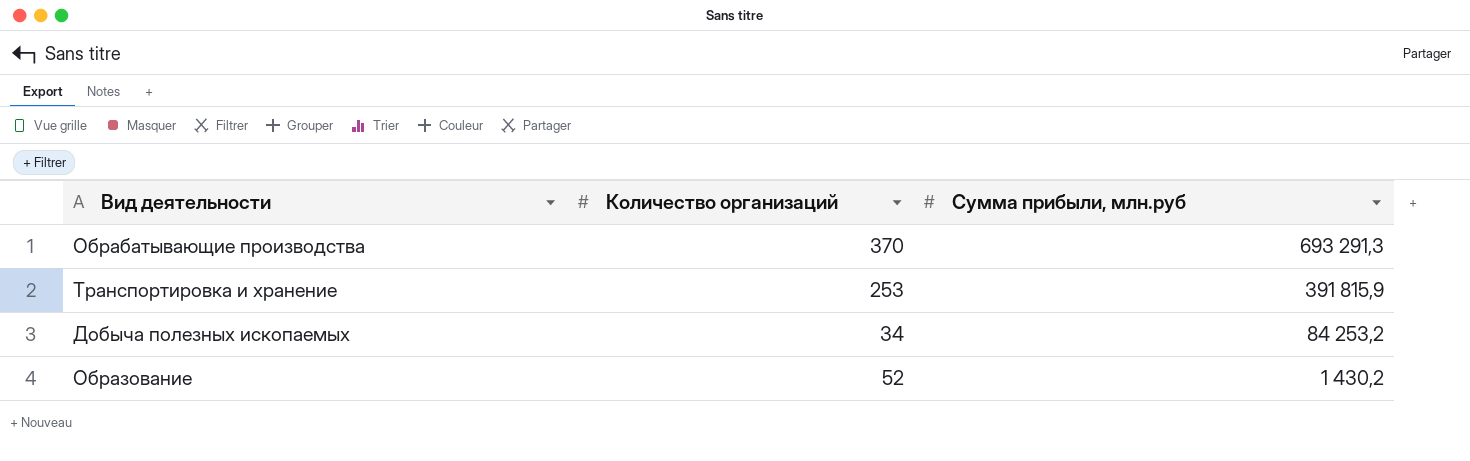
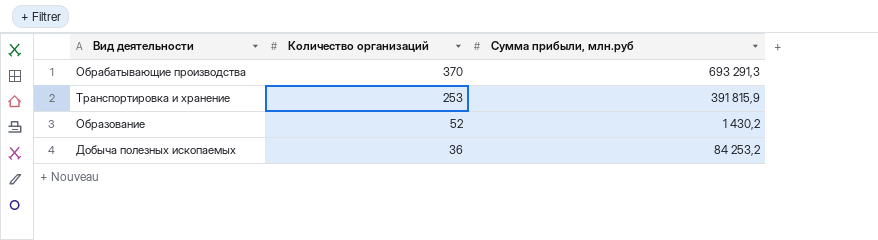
row order: Сумма прибыли, млн.руб descending -> Количество организаций descending
Добыча полезных ископаемых | Количество организаций: 34 -> 36

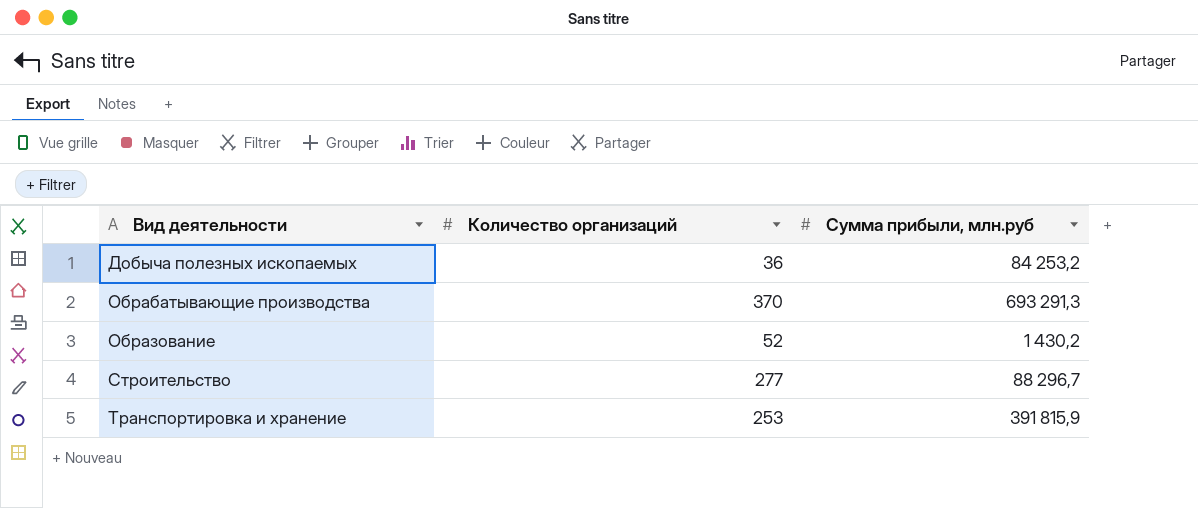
row order: Количество организаций descending -> Вид деятельности ascending
row Строительство: none -> 277 | 88 296,7

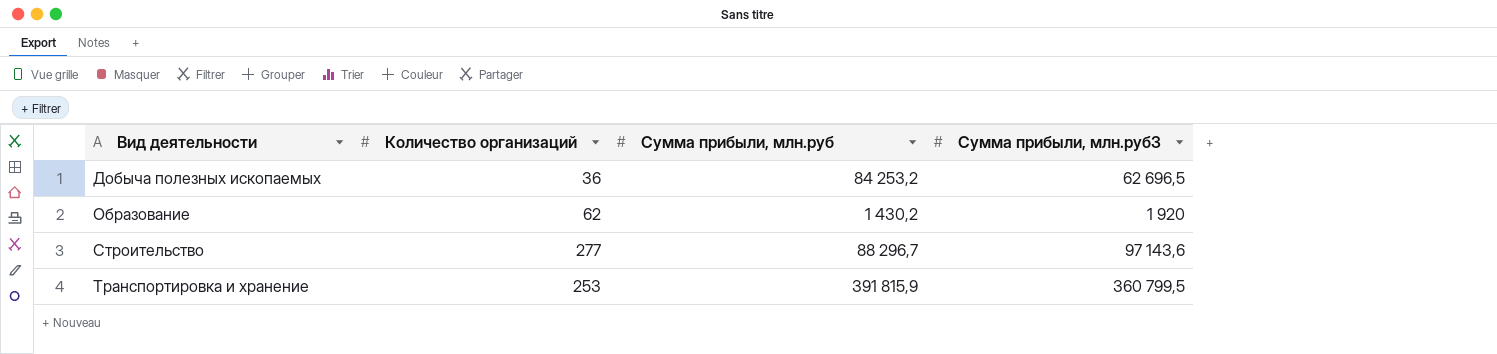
column Сумма прибыли, млн.руб3 | position: none -> 4
row Обрабатывающие производства: 370 | 693 291,3 -> none
Образование | Количество организаций: 52 -> 62

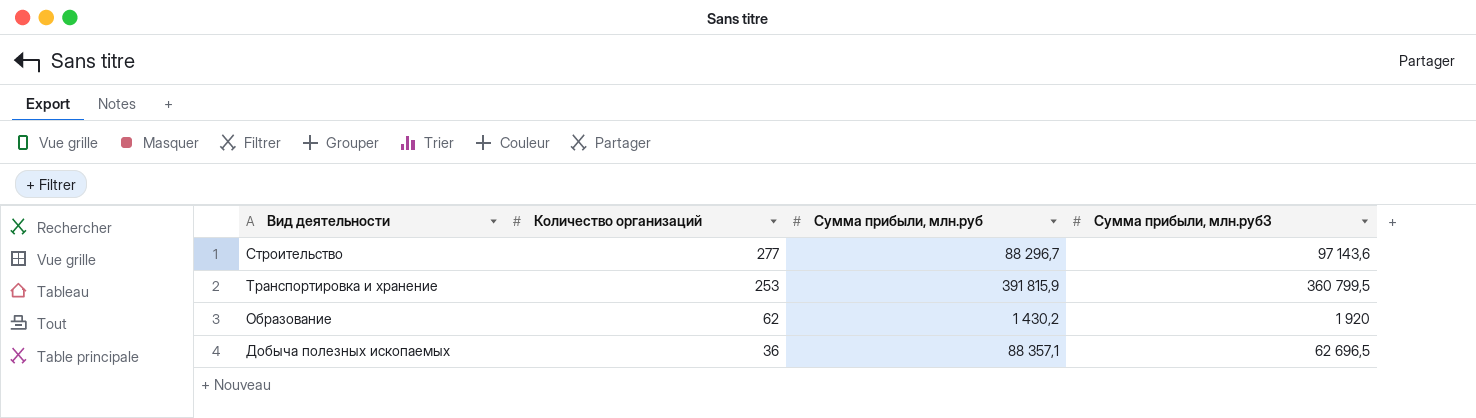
row order: Вид деятельности ascending -> Количество организаций descending
Добыча полезных ископаемых | Сумма прибыли, млн.руб: 84 253,2 -> 88 357,1

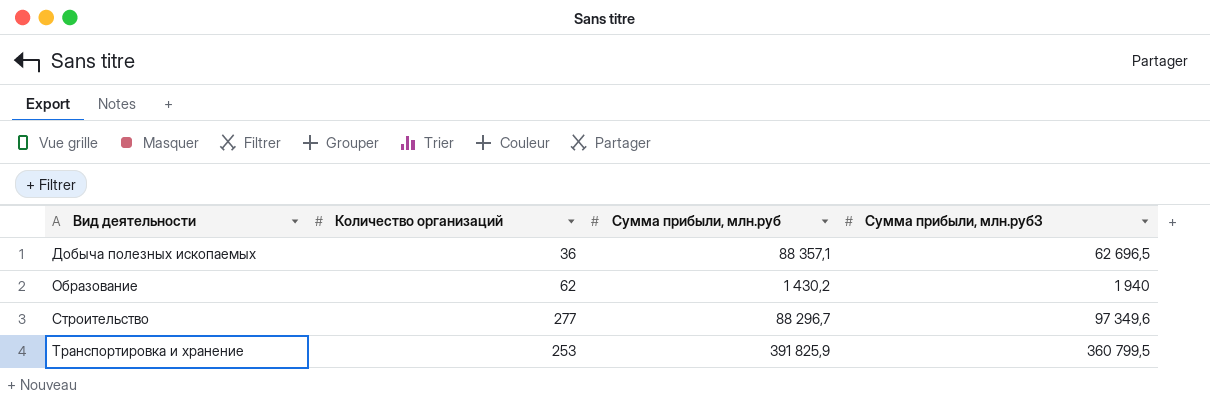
row order: Количество организаций descending -> Вид деятельности ascending
Образование | Сумма прибыли, млн.руб3: 1 920 -> 1 940
Строительство | Сумма прибыли, млн.руб3: 97 143,6 -> 97 349,6
Транспортировка и хранение | Сумма прибыли, млн.руб: 391 815,9 -> 391 825,9

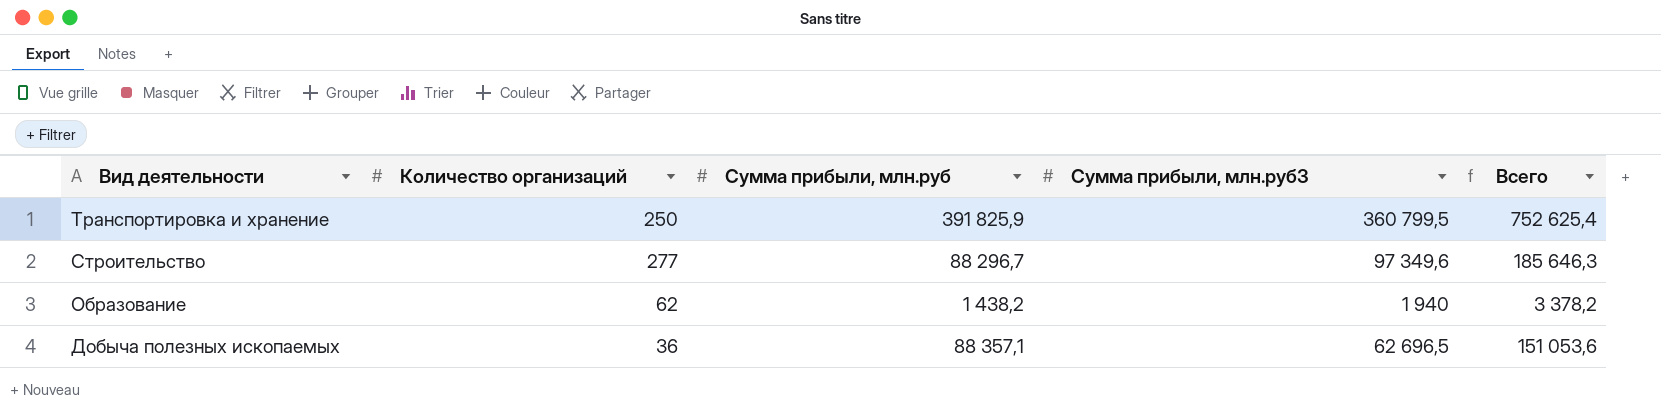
row order: Вид деятельности ascending -> Вид деятельности descending
column Всего | formula: none -> [Сумма прибыли, млн.руб] + [Сумма прибыли, млн.руб3]
Транспортировка и хранение | Количество организаций: 253 -> 250
Образование | Сумма прибыли, млн.руб: 1 430,2 -> 1 438,2

